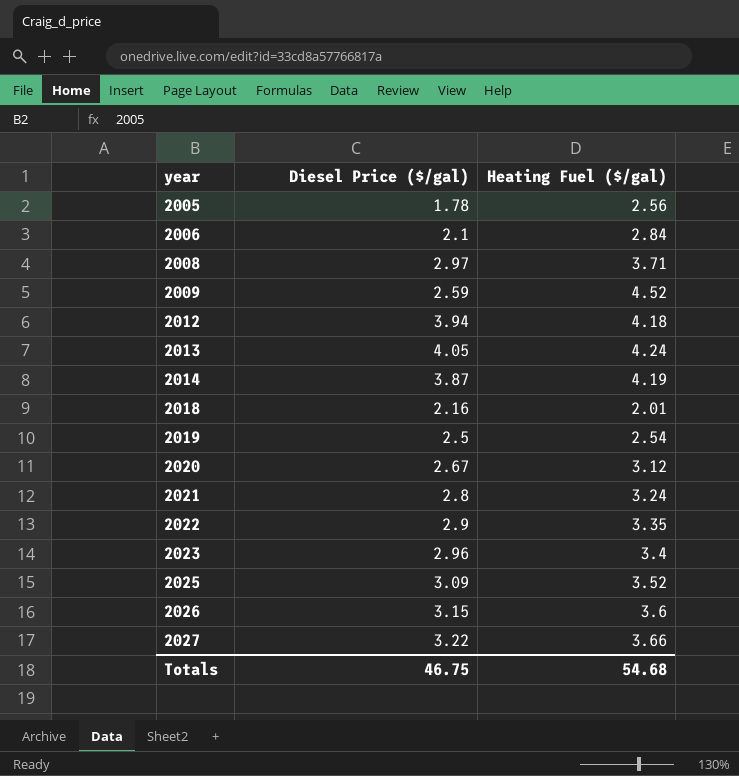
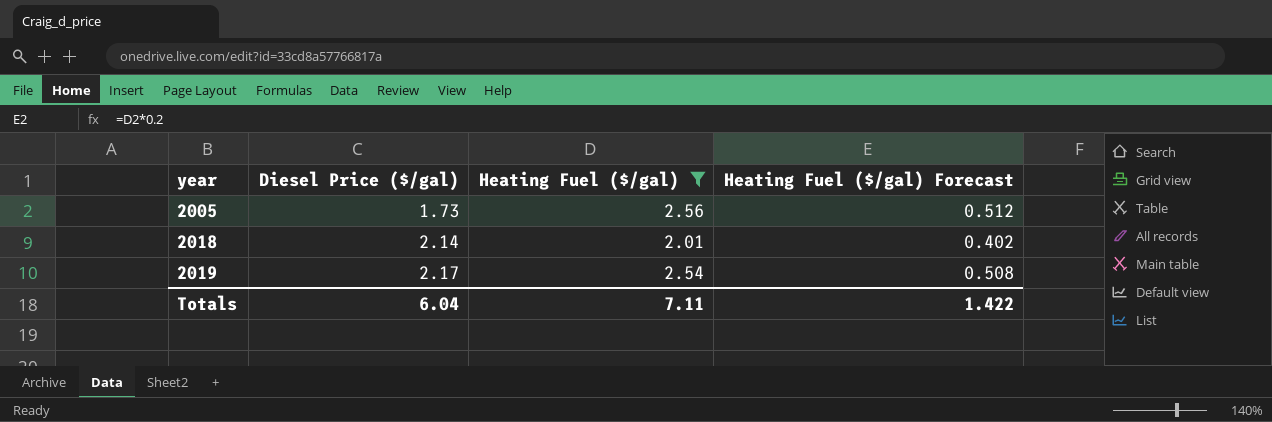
filter: none -> Heating Fuel ($/gal) <= 2.56
column Heating Fuel ($/gal) Forecast | formula: none -> [Heating Fuel ($/gal)] * 0.2
2005 | Diesel Price ($/gal): 1.78 -> 1.73
2018 | Diesel Price ($/gal): 2.16 -> 2.14
2019 | Diesel Price ($/gal): 2.5 -> 2.17
Totals | Diesel Price ($/gal): 46.75 -> 6.04
Totals | Heating Fuel ($/gal): 54.68 -> 7.11

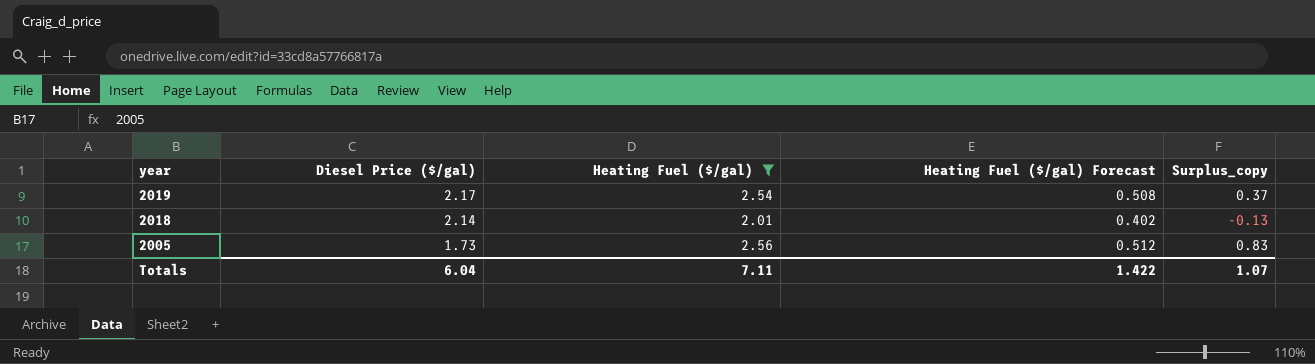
row order: year ascending -> year descending
column Surplus_copy | formula: none -> [Heating Fuel ($/gal)] - [Diesel Price ($/gal)]

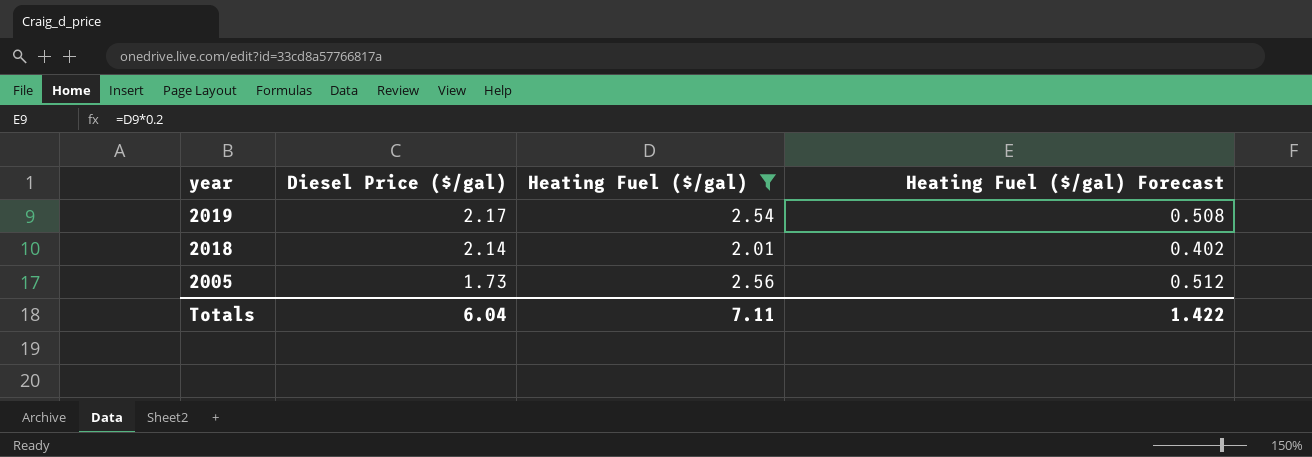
column Surplus_copy | formula: [Heating Fuel ($/gal)] - [Diesel Price ($/gal)] -> none

